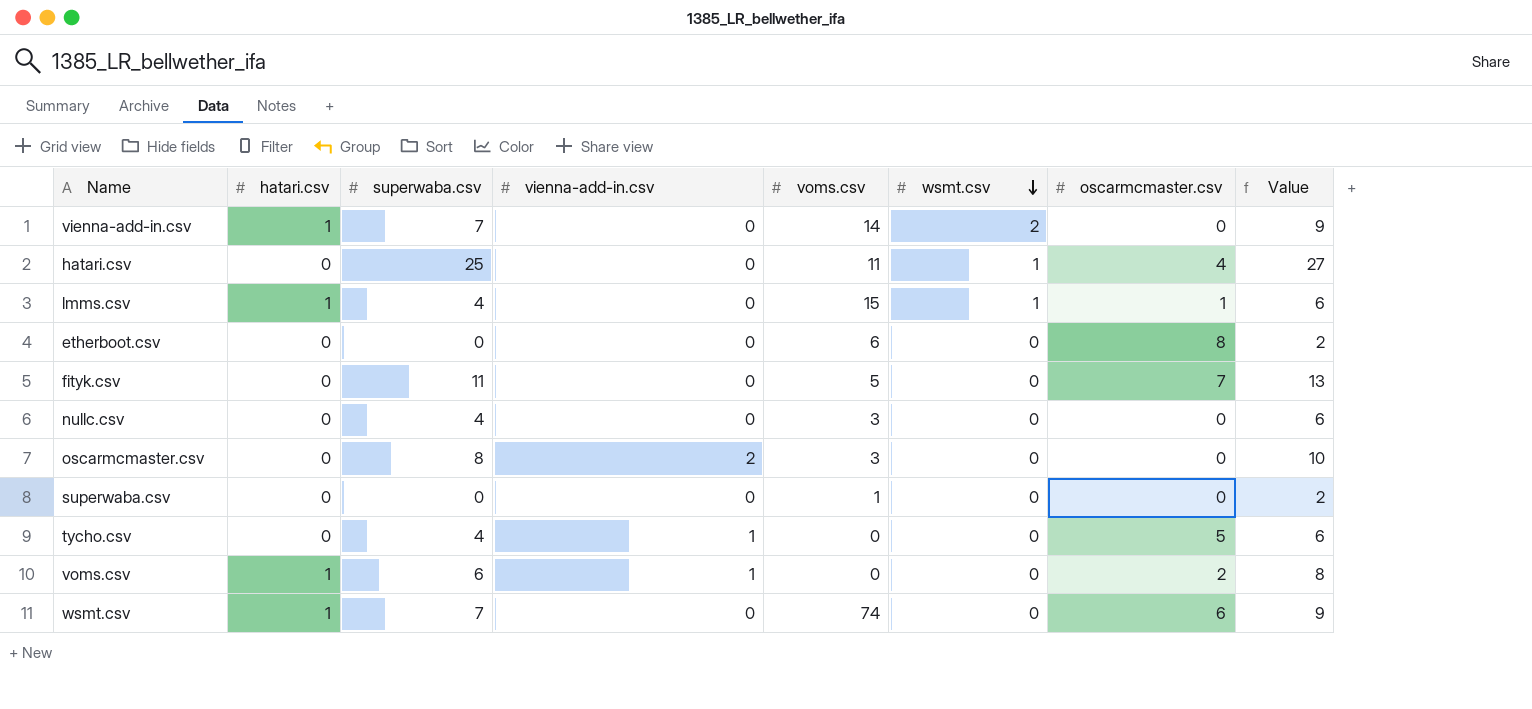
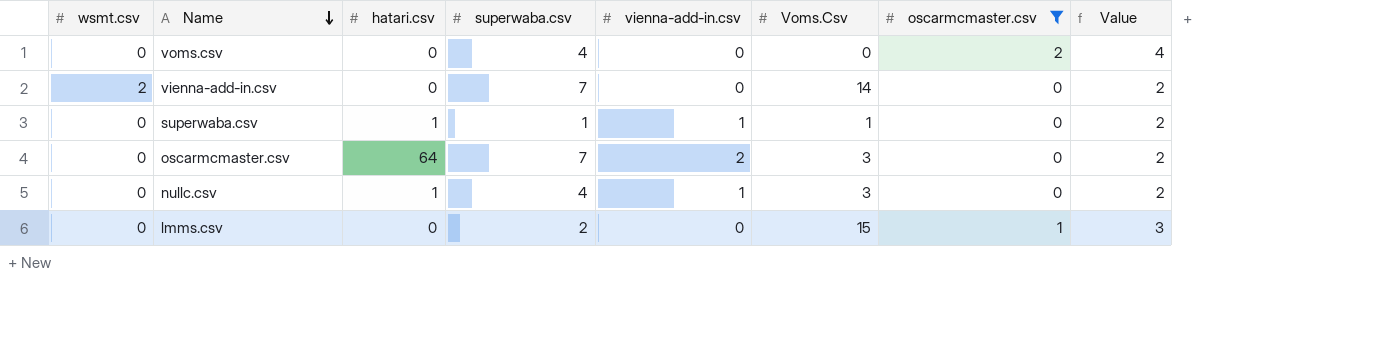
filter: none -> oscarmcmaster.csv <= 2
row order: wsmt.csv descending -> Name descending
column wsmt.csv | position: 6 -> 1
column name: voms.csv -> Voms.Csv
column Value | formula: [superwaba.csv] + 2 -> [oscarmcmaster.csv] + 2
voms.csv | hatari.csv: 1 -> 0
voms.csv | superwaba.csv: 6 -> 4
voms.csv | vienna-add-in.csv: 1 -> 0
vienna-add-in.csv | hatari.csv: 1 -> 0
superwaba.csv | hatari.csv: 0 -> 1
superwaba.csv | superwaba.csv: 0 -> 1
superwaba.csv | vienna-add-in.csv: 0 -> 1
oscarmcmaster.csv | hatari.csv: 0 -> 64
oscarmcmaster.csv | superwaba.csv: 8 -> 7
nullc.csv | hatari.csv: 0 -> 1
nullc.csv | vienna-add-in.csv: 0 -> 1
lmms.csv | wsmt.csv: 1 -> 0
lmms.csv | hatari.csv: 1 -> 0
lmms.csv | superwaba.csv: 4 -> 2

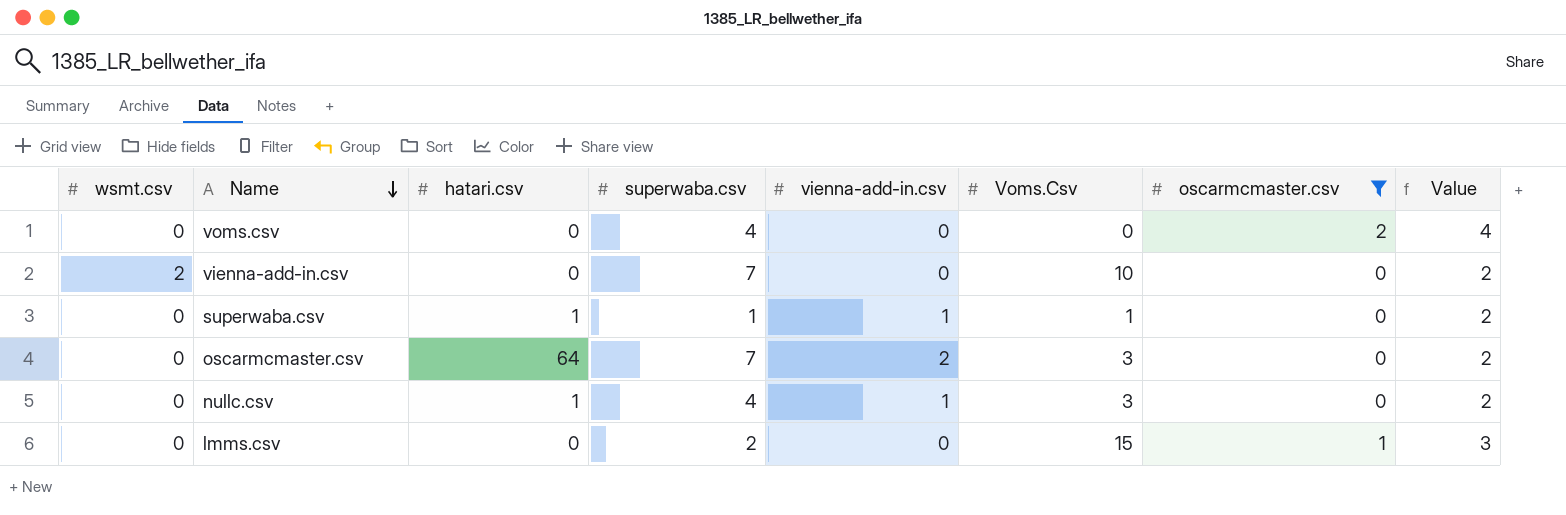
vienna-add-in.csv | Voms.Csv: 14 -> 10

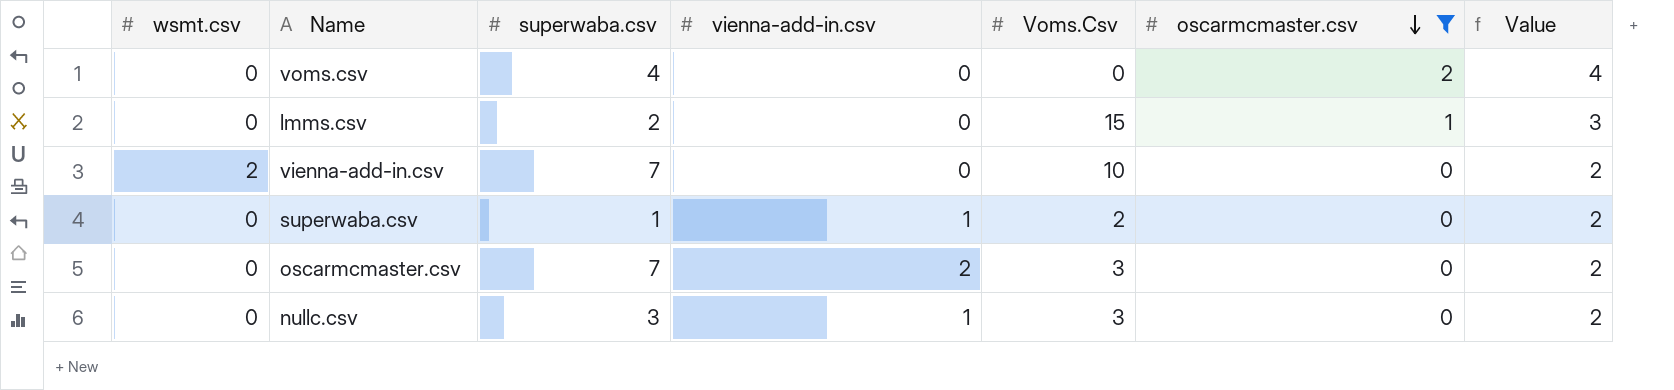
row order: Name descending -> oscarmcmaster.csv descending
column hatari.csv | position: 3 -> none
superwaba.csv | Voms.Csv: 1 -> 2
nullc.csv | superwaba.csv: 4 -> 3

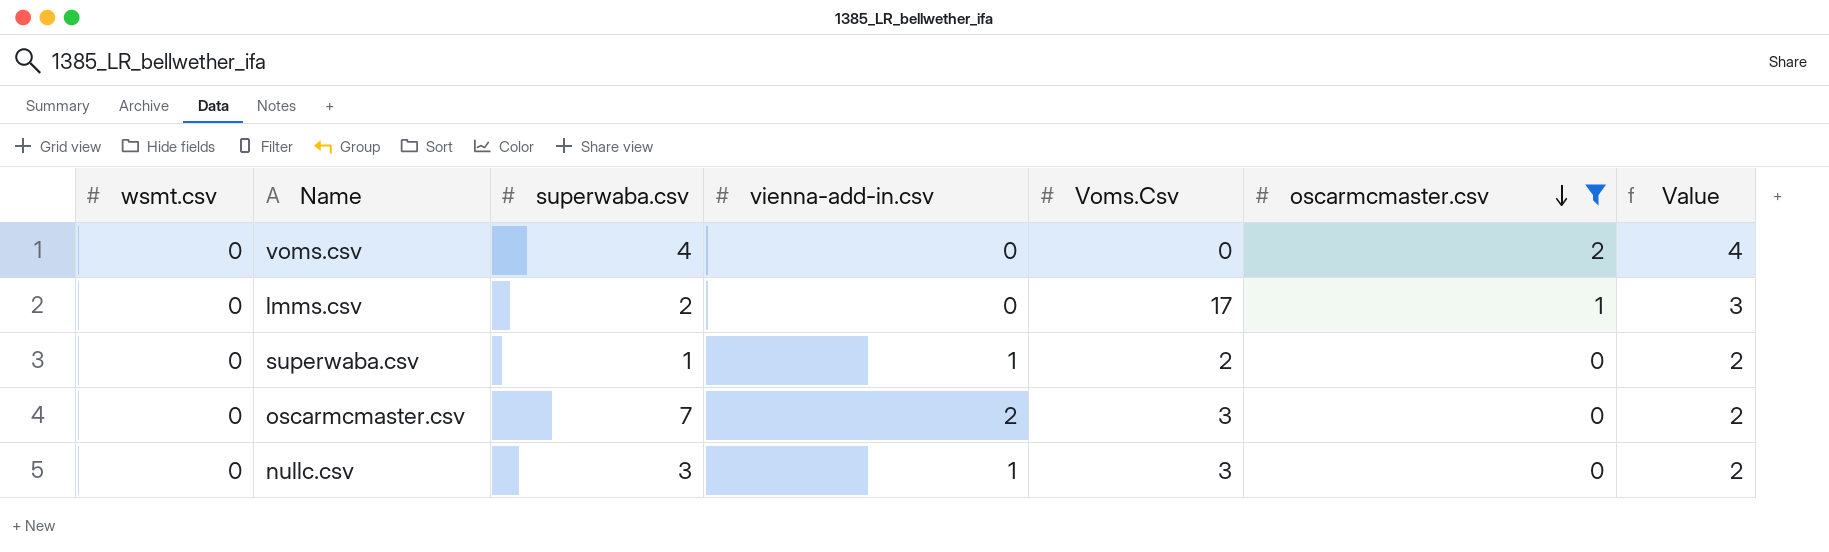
row vienna-add-in.csv: 2 | 7 | 0 | 10 | 0 | 2 -> none
lmms.csv | Voms.Csv: 15 -> 17

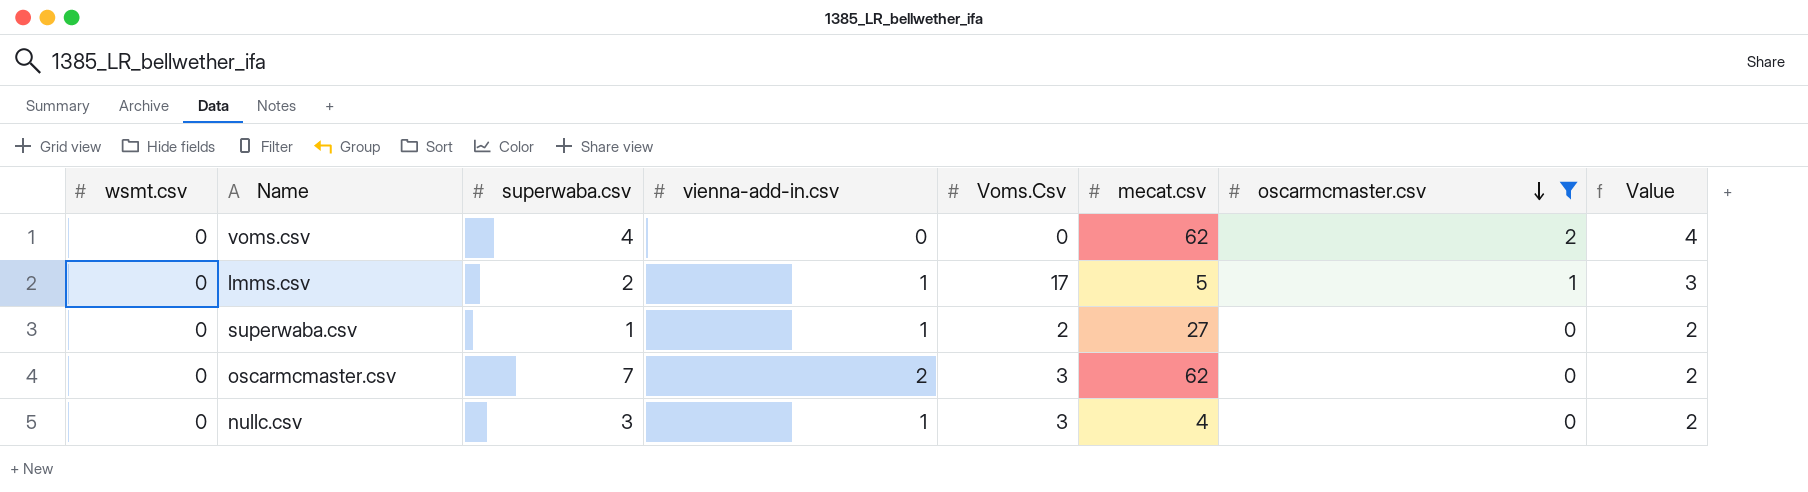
column mecat.csv | position: none -> 6
lmms.csv | vienna-add-in.csv: 0 -> 1

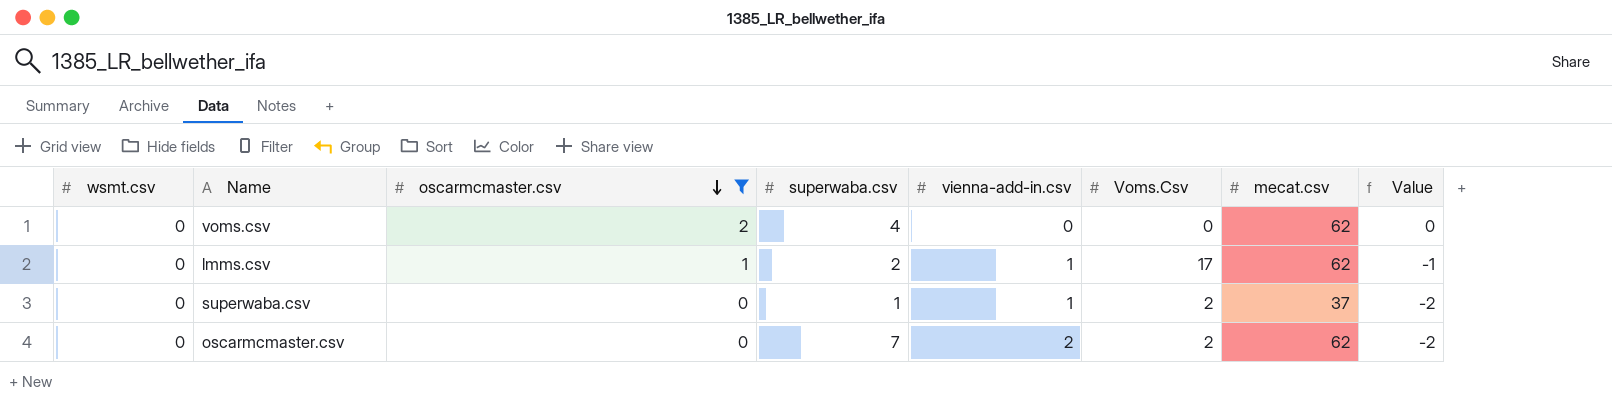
column oscarmcmaster.csv | position: 7 -> 3
column Value | formula: [oscarmcmaster.csv] + 2 -> [oscarmcmaster.csv] - 2
row nullc.csv: 0 | 3 | 1 | 3 | 4 | 0 | 2 -> none
lmms.csv | mecat.csv: 5 -> 62
superwaba.csv | mecat.csv: 27 -> 37
oscarmcmaster.csv | Voms.Csv: 3 -> 2

